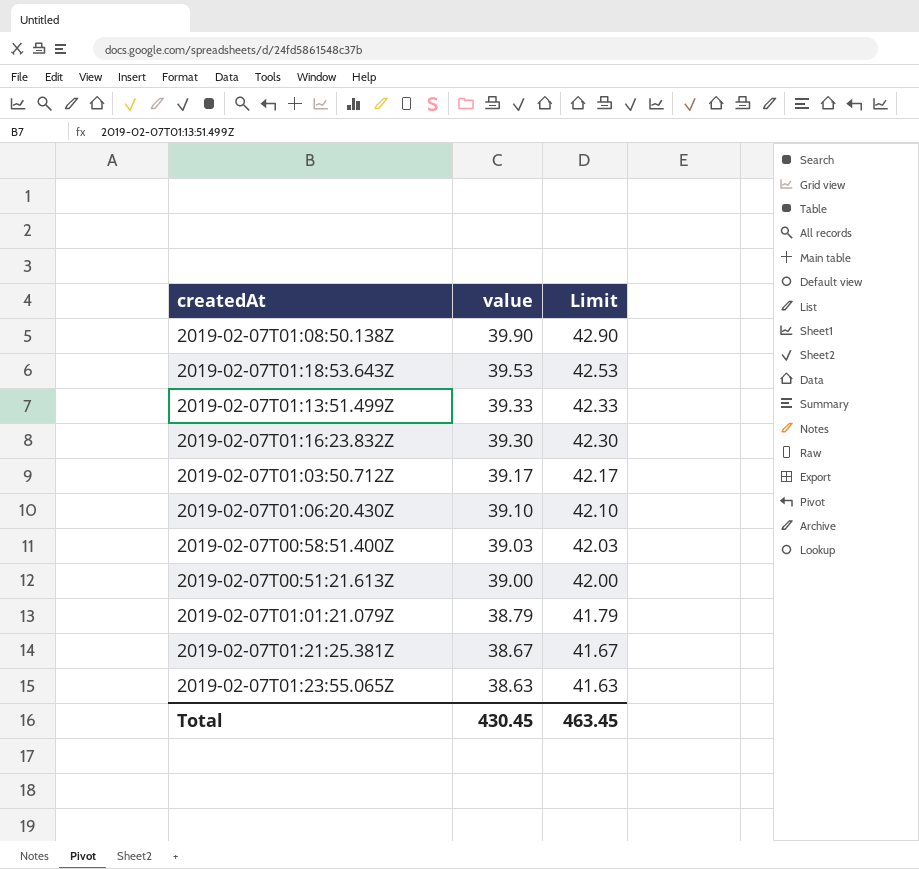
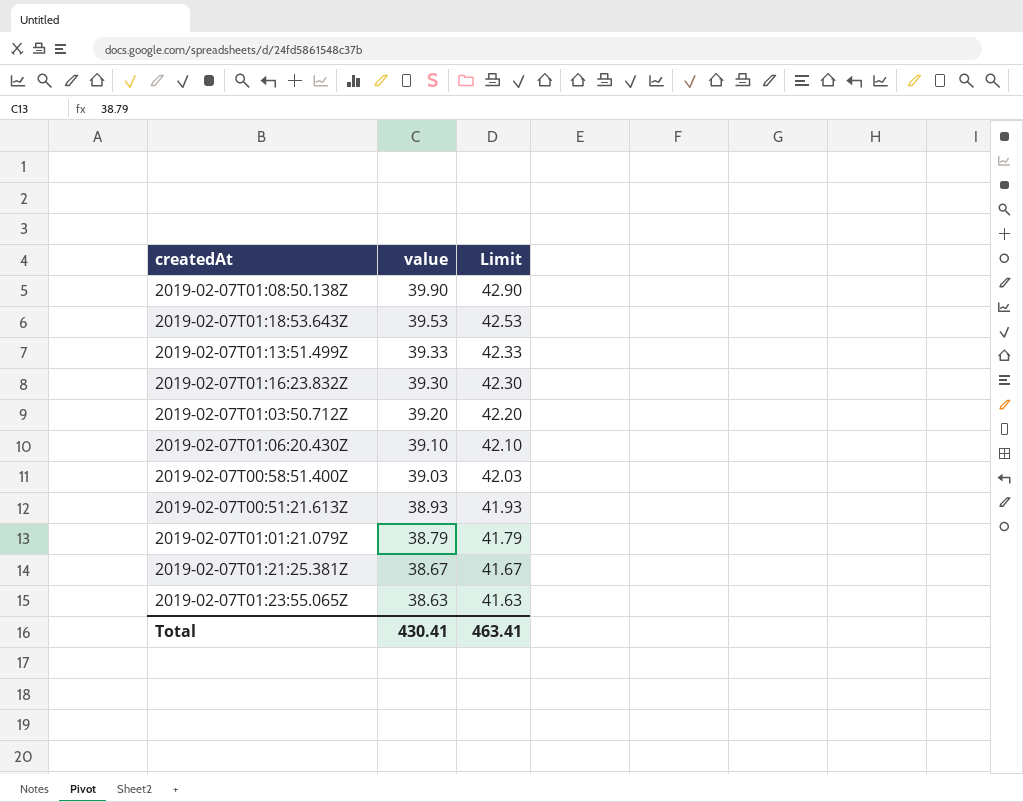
2019-02-07T01:03:50.712Z | value: 39.17 -> 39.20
2019-02-07T01:03:50.712Z | Limit: 42.17 -> 42.20
2019-02-07T00:51:21.613Z | value: 39.00 -> 38.93
2019-02-07T00:51:21.613Z | Limit: 42.00 -> 41.93
Total | value: 430.45 -> 430.41
Total | Limit: 463.45 -> 463.41

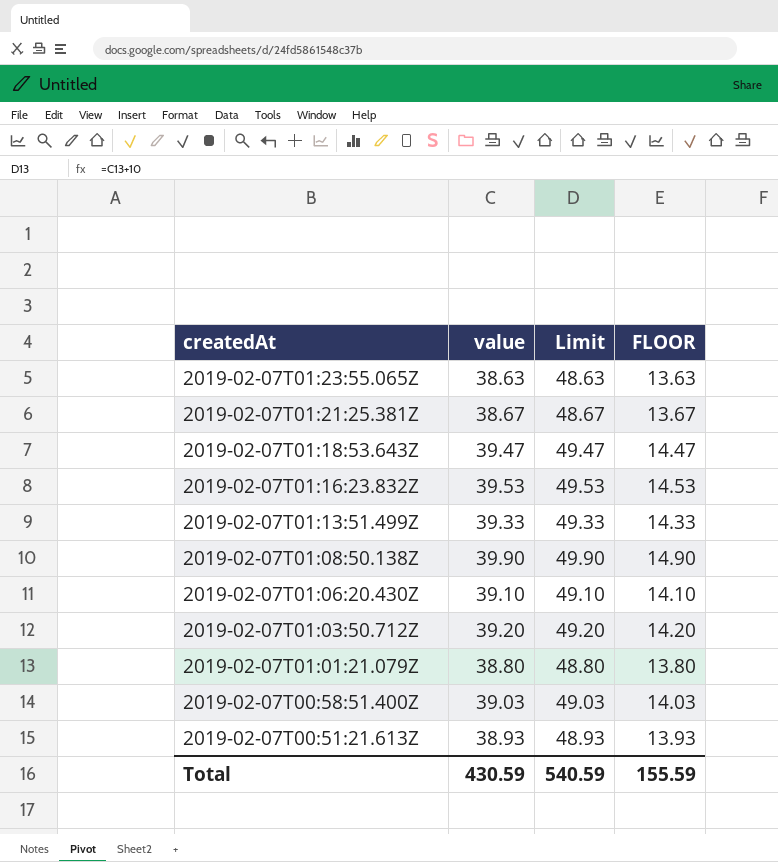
row order: value descending -> createdAt descending
column Limit | formula: [value] + 3 -> [value] + 10
column FLOOR | formula: none -> [value] - 25
2019-02-07T01:18:53.643Z | value: 39.53 -> 39.47
2019-02-07T01:16:23.832Z | value: 39.30 -> 39.53
2019-02-07T01:01:21.079Z | value: 38.79 -> 38.80
Total | value: 430.41 -> 430.59
Total | Limit: 463.41 -> 540.59

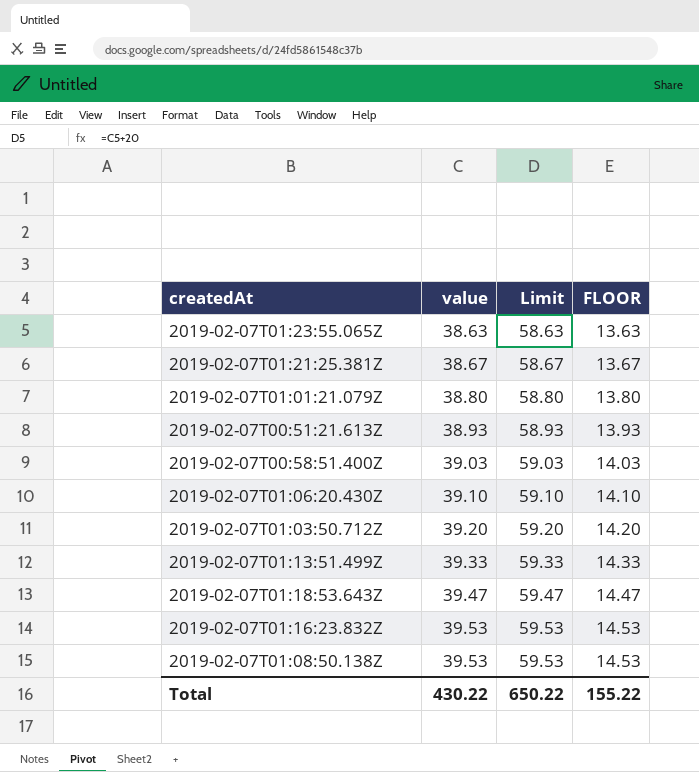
row order: createdAt descending -> value ascending
column Limit | formula: [value] + 10 -> [value] + 20
2019-02-07T01:08:50.138Z | value: 39.90 -> 39.53
2019-02-07T01:08:50.138Z | FLOOR: 14.90 -> 14.53
Total | value: 430.59 -> 430.22
Total | Limit: 540.59 -> 650.22
Total | FLOOR: 155.59 -> 155.22

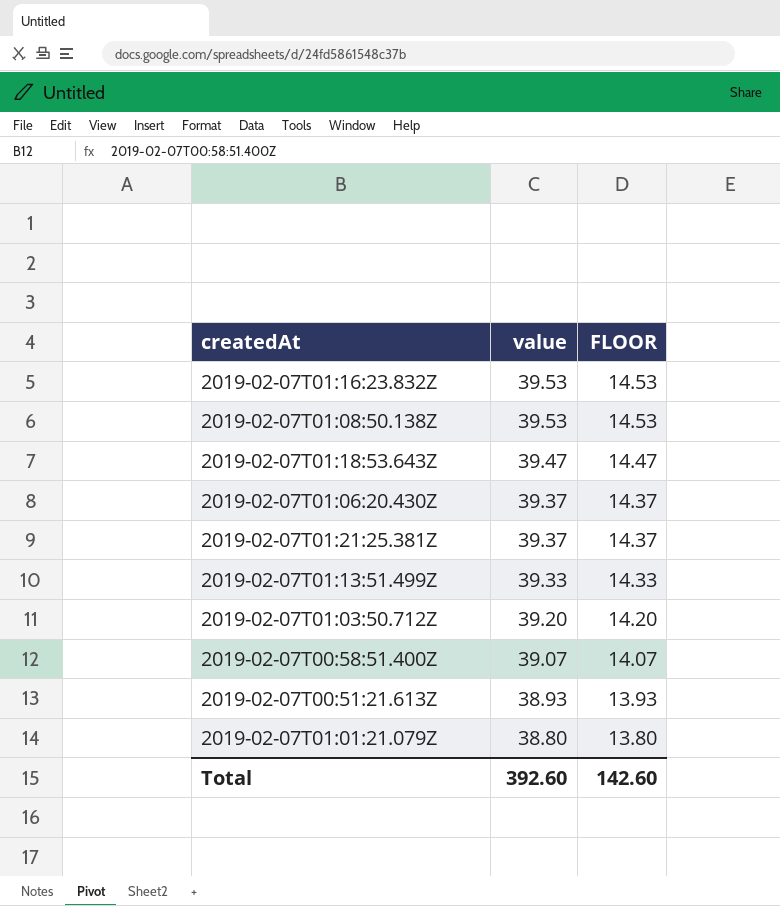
row order: value ascending -> value descending
column Limit | formula: [value] + 20 -> none
row 2019-02-07T01:23:55.065Z: 38.63 | 58.63 | 13.63 -> none
2019-02-07T01:06:20.430Z | value: 39.10 -> 39.37
2019-02-07T01:06:20.430Z | FLOOR: 14.10 -> 14.37
2019-02-07T01:21:25.381Z | value: 38.67 -> 39.37
2019-02-07T01:21:25.381Z | FLOOR: 13.67 -> 14.37
2019-02-07T00:58:51.400Z | value: 39.03 -> 39.07
2019-02-07T00:58:51.400Z | FLOOR: 14.03 -> 14.07
Total | value: 430.22 -> 392.60
Total | FLOOR: 155.22 -> 142.60

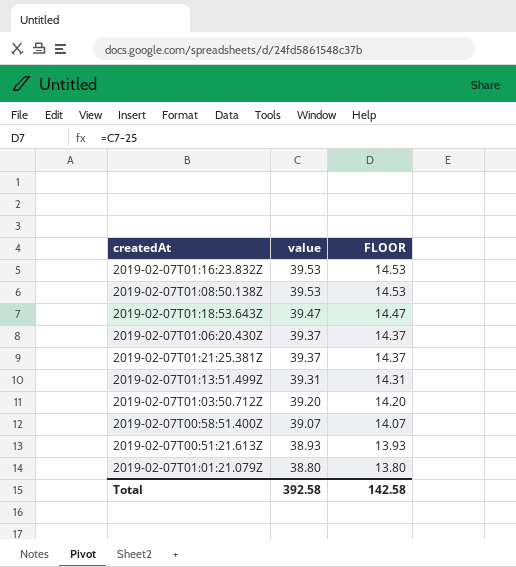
2019-02-07T01:13:51.499Z | value: 39.33 -> 39.31
2019-02-07T01:13:51.499Z | FLOOR: 14.33 -> 14.31
Total | value: 392.60 -> 392.58
Total | FLOOR: 142.60 -> 142.58

